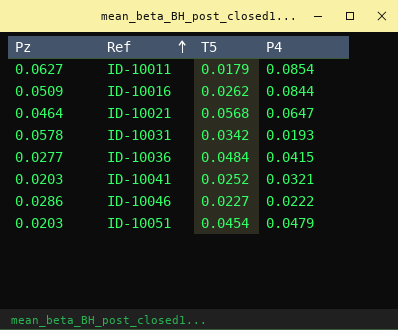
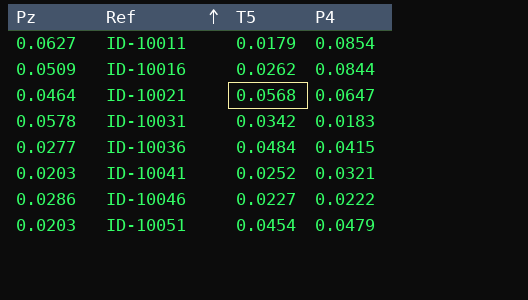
ID-10031 | P4: 0.0193 -> 0.0183

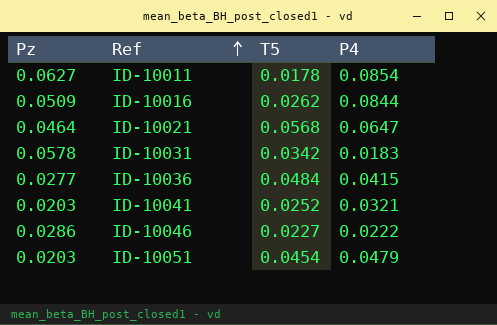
ID-10011 | T5: 0.0179 -> 0.0178

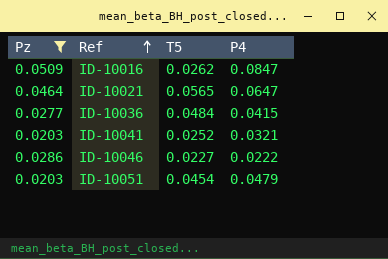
filter: none -> Pz <= 0.0509
ID-10016 | P4: 0.0844 -> 0.0847
ID-10021 | T5: 0.0568 -> 0.0565

